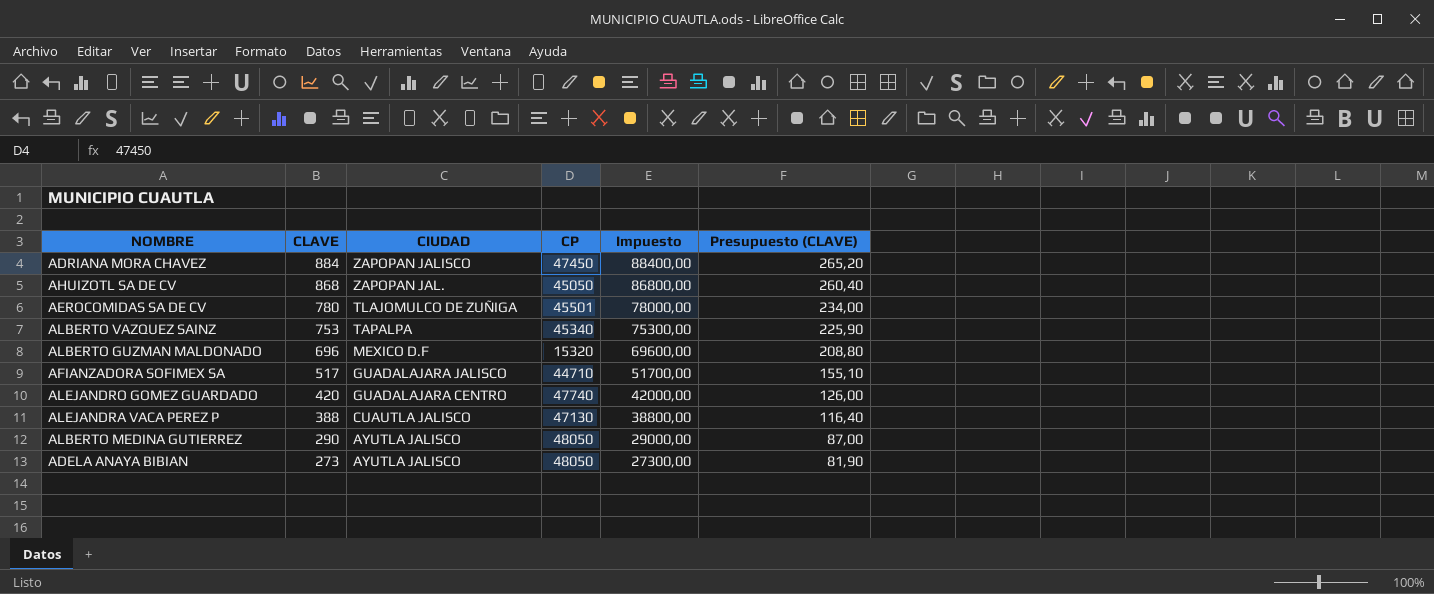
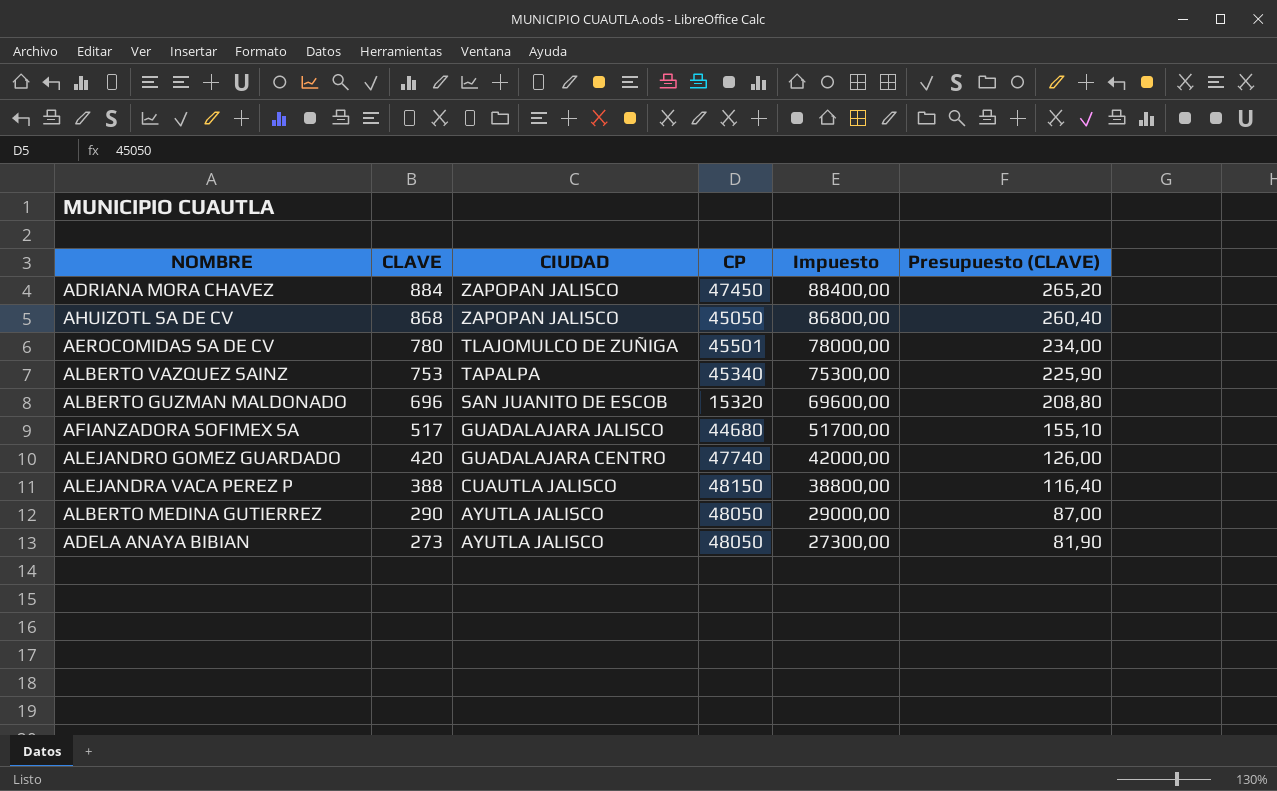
AHUIZOTL SA DE CV | CIUDAD: ZAPOPAN JAL. -> ZAPOPAN JALISCO
ALBERTO GUZMAN MALDONADO | CIUDAD: MEXICO D.F -> SAN JUANITO DE ESCOB
AFIANZADORA SOFIMEX SA | CP: 44710 -> 44680
ALEJANDRA VACA PEREZ P | CP: 47130 -> 48150

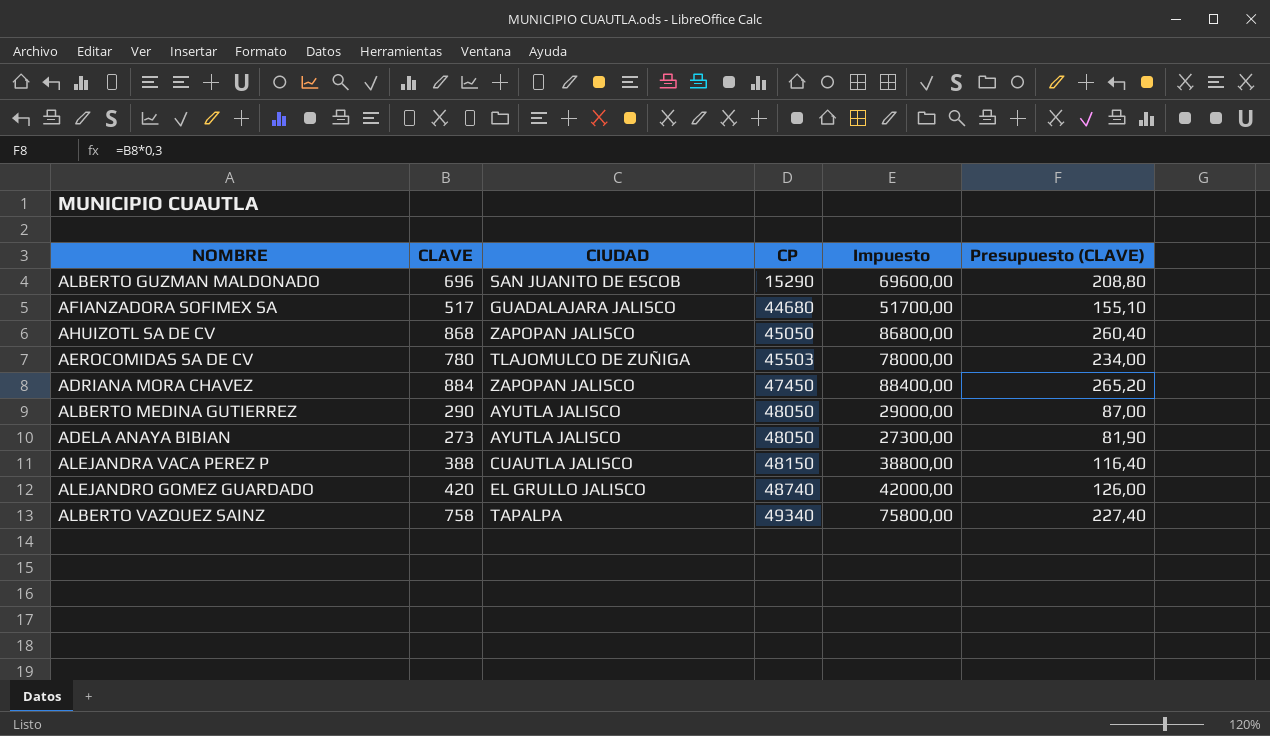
row order: CLAVE descending -> CP ascending
ALBERTO GUZMAN MALDONADO | CP: 15320 -> 15290
AEROCOMIDAS SA DE CV | CP: 45501 -> 45503
ALEJANDRO GOMEZ GUARDADO | CIUDAD: GUADALAJARA CENTRO -> EL GRULLO JALISCO
ALEJANDRO GOMEZ GUARDADO | CP: 47740 -> 48740
ALBERTO VAZQUEZ SAINZ | CLAVE: 753 -> 758
ALBERTO VAZQUEZ SAINZ | CP: 45340 -> 49340
ALBERTO VAZQUEZ SAINZ | Impuesto: 75300,00 -> 75800,00
ALBERTO VAZQUEZ SAINZ | Presupuesto (CLAVE): 225,90 -> 227,40

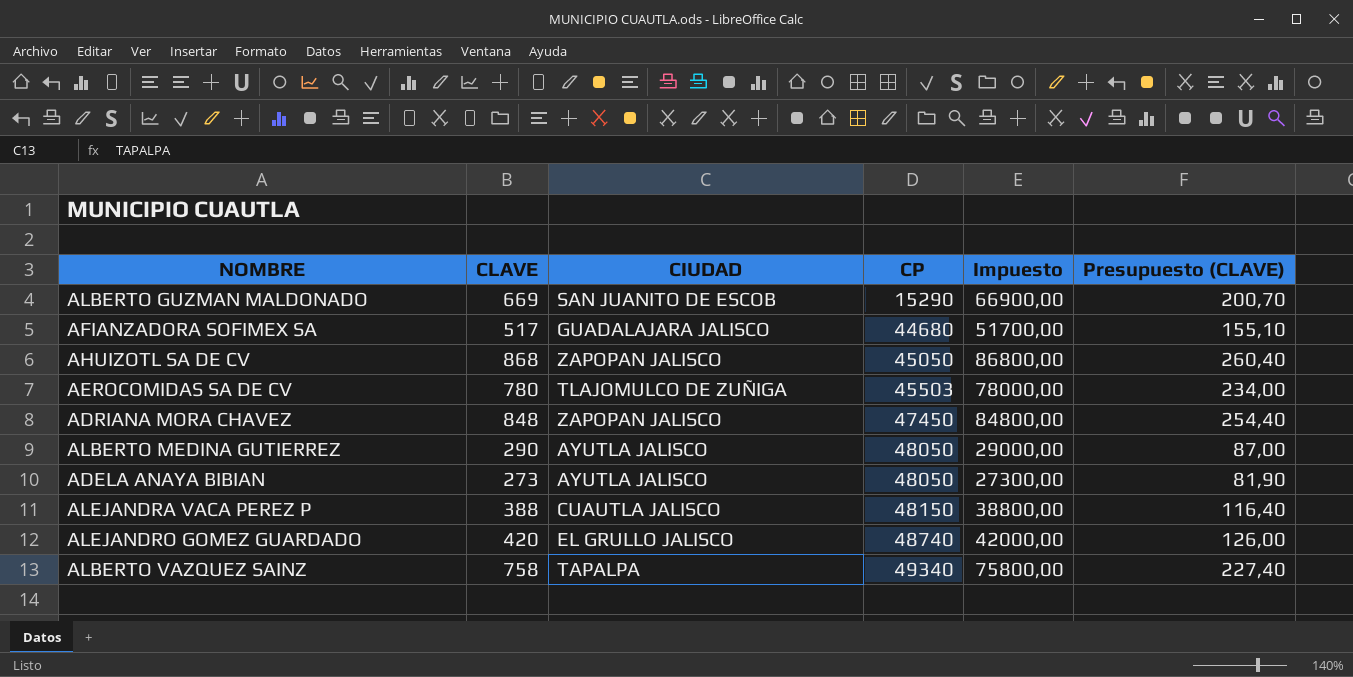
ALBERTO GUZMAN MALDONADO | CLAVE: 696 -> 669
ALBERTO GUZMAN MALDONADO | Impuesto: 69600,00 -> 66900,00
ALBERTO GUZMAN MALDONADO | Presupuesto (CLAVE): 208,80 -> 200,70
ADRIANA MORA CHAVEZ | CLAVE: 884 -> 848
ADRIANA MORA CHAVEZ | Impuesto: 88400,00 -> 84800,00
ADRIANA MORA CHAVEZ | Presupuesto (CLAVE): 265,20 -> 254,40

